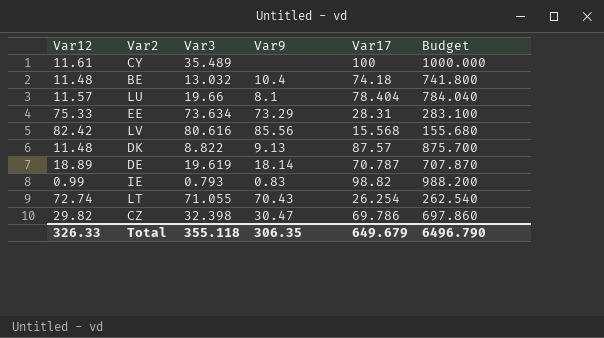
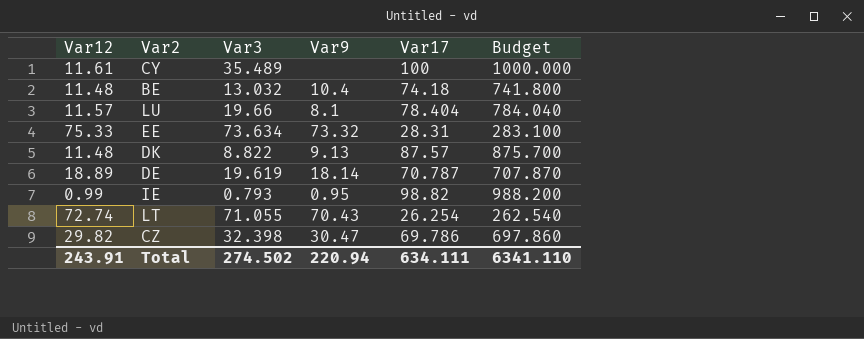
row LV: 82.42 | 80.616 | 85.56 | 15.568 | 155.680 -> none
EE | Var9: 73.29 -> 73.32
IE | Var9: 0.83 -> 0.95
Total | Var12: 326.33 -> 243.91
Total | Var3: 355.118 -> 274.502
Total | Var9: 306.35 -> 220.94
Total | Var17: 649.679 -> 634.111
Total | Budget: 6496.790 -> 6341.110

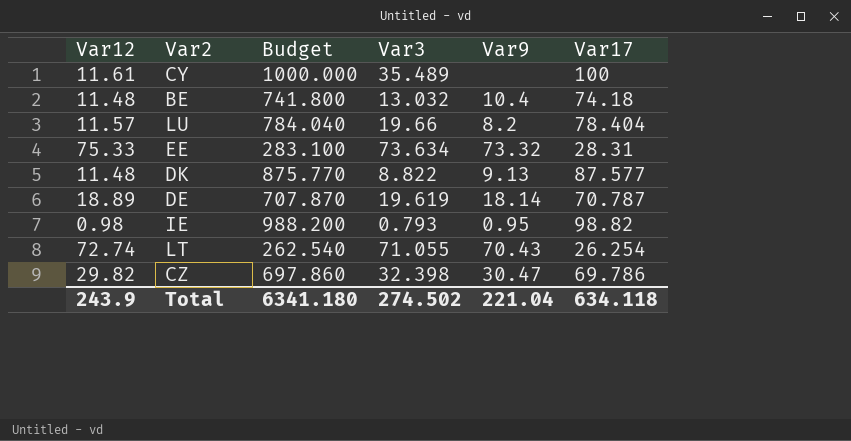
column Budget | position: 6 -> 3
LU | Var9: 8.1 -> 8.2
DK | Budget: 875.700 -> 875.770
DK | Var17: 87.57 -> 87.577
IE | Var12: 0.99 -> 0.98
Total | Var12: 243.91 -> 243.9
Total | Budget: 6341.110 -> 6341.180
Total | Var9: 220.94 -> 221.04
Total | Var17: 634.111 -> 634.118

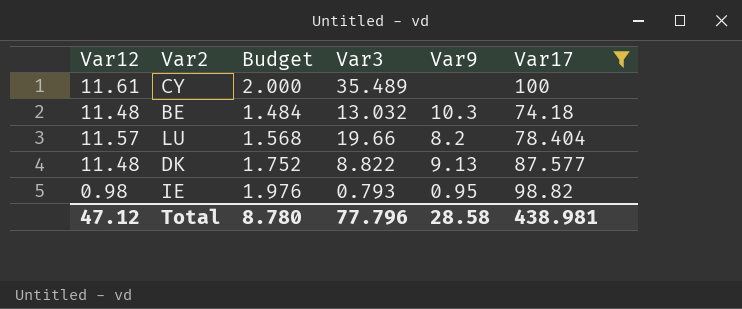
filter: none -> Var17 >= 74.18
column Budget | formula: [Var17] * 10 -> [Var17] * 0.02
BE | Var9: 10.4 -> 10.3
Total | Var12: 243.9 -> 47.12
Total | Budget: 6341.180 -> 8.780
Total | Var3: 274.502 -> 77.796
Total | Var9: 221.04 -> 28.58
Total | Var17: 634.118 -> 438.981

